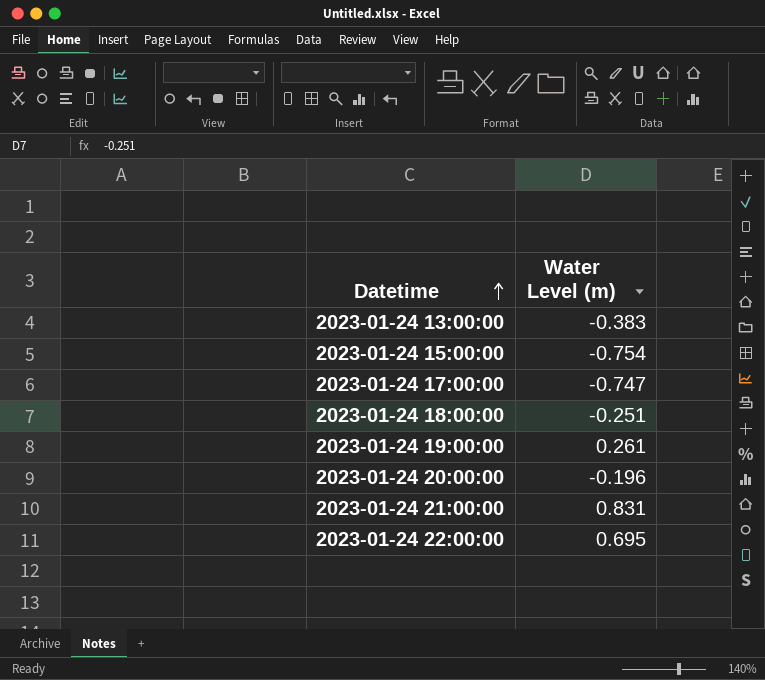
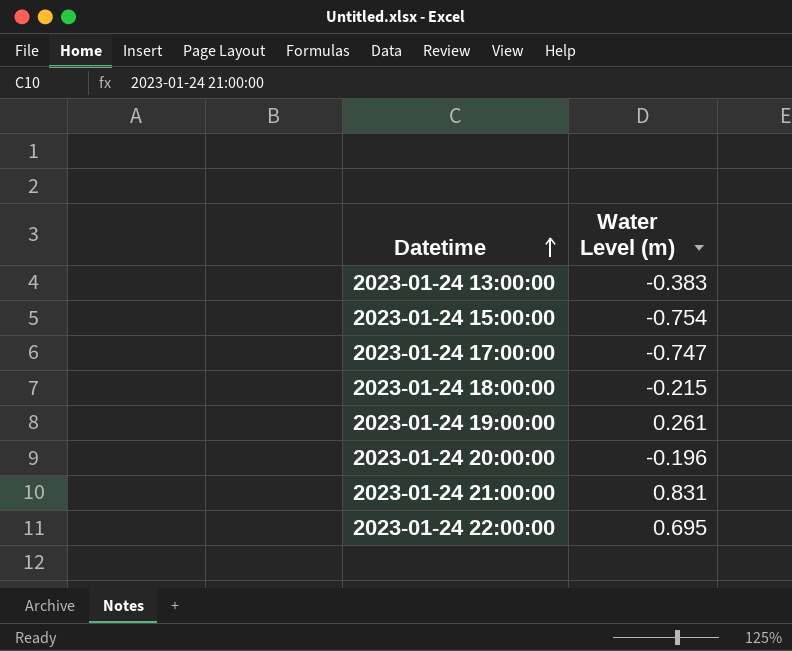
2023-01-24 18:00:00 | Water Level (m): -0.251 -> -0.215

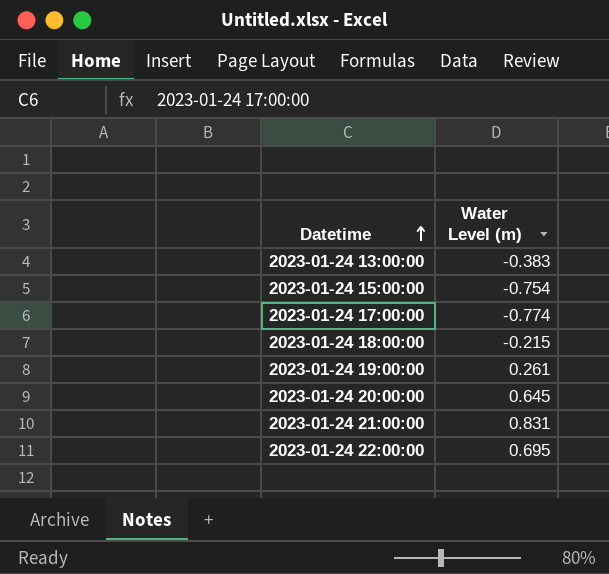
2023-01-24 17:00:00 | Water Level (m): -0.747 -> -0.774
2023-01-24 20:00:00 | Water Level (m): -0.196 -> 0.645

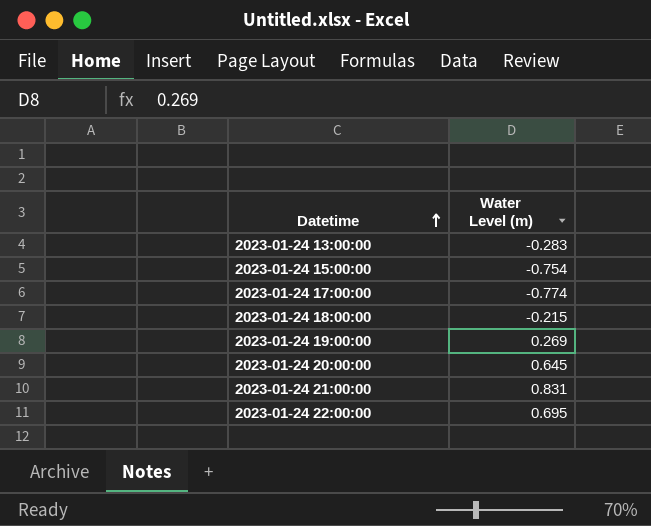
2023-01-24 13:00:00 | Water Level (m): -0.383 -> -0.283
2023-01-24 19:00:00 | Water Level (m): 0.261 -> 0.269

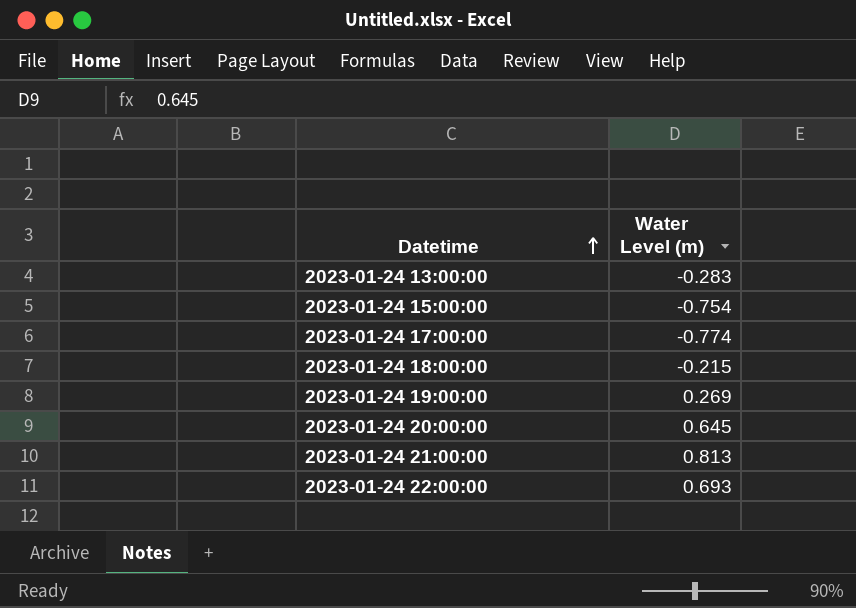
2023-01-24 21:00:00 | Water Level (m): 0.831 -> 0.813
2023-01-24 22:00:00 | Water Level (m): 0.695 -> 0.693

